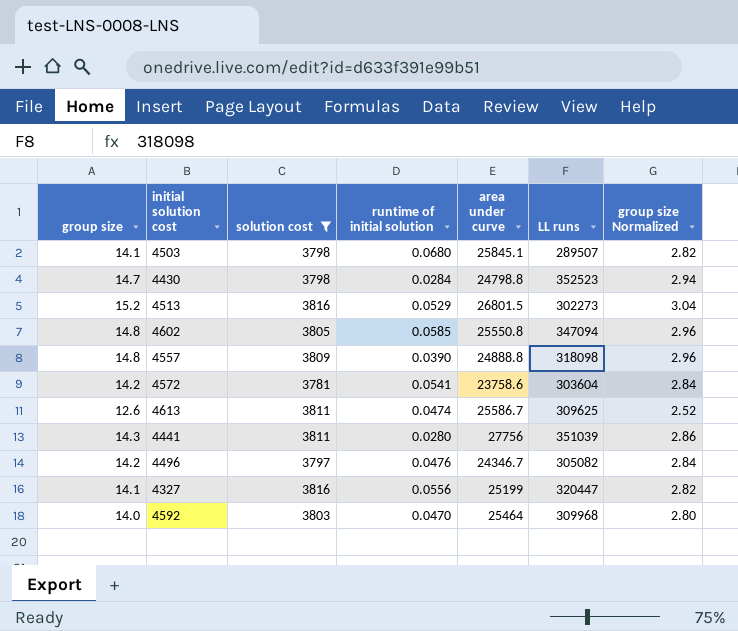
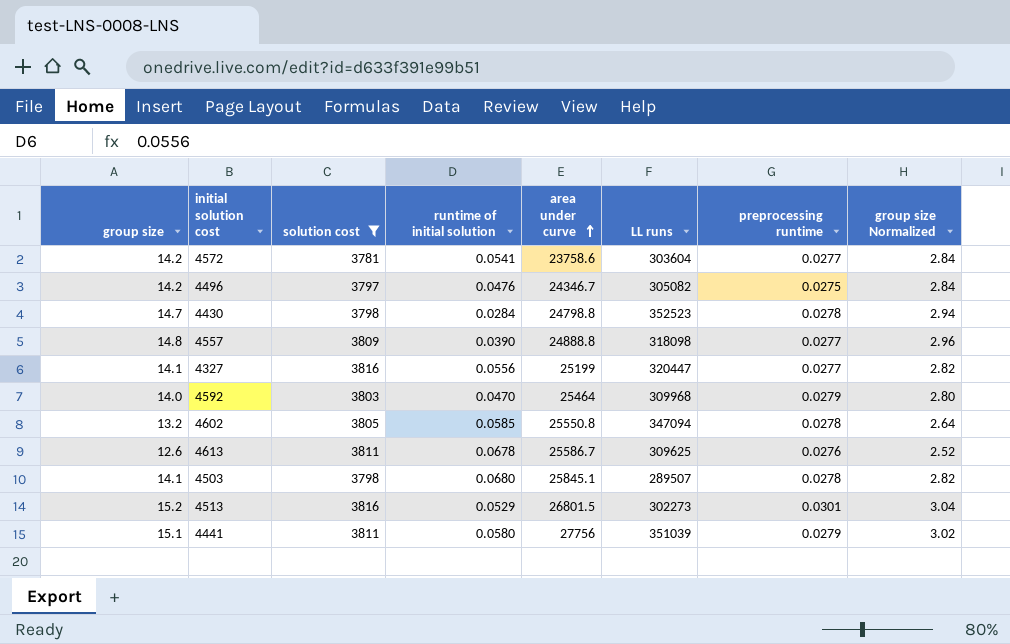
row order: none -> area under curve ascending
column preprocessing runtime | position: none -> 7
4602 | group size: 14.8 -> 13.2
4602 | group size Normalized: 2.96 -> 2.64
4613 | runtime of initial solution: 0.0474 -> 0.0678
4441 | group size: 14.3 -> 15.1
4441 | runtime of initial solution: 0.0280 -> 0.0580
4441 | group size Normalized: 2.86 -> 3.02

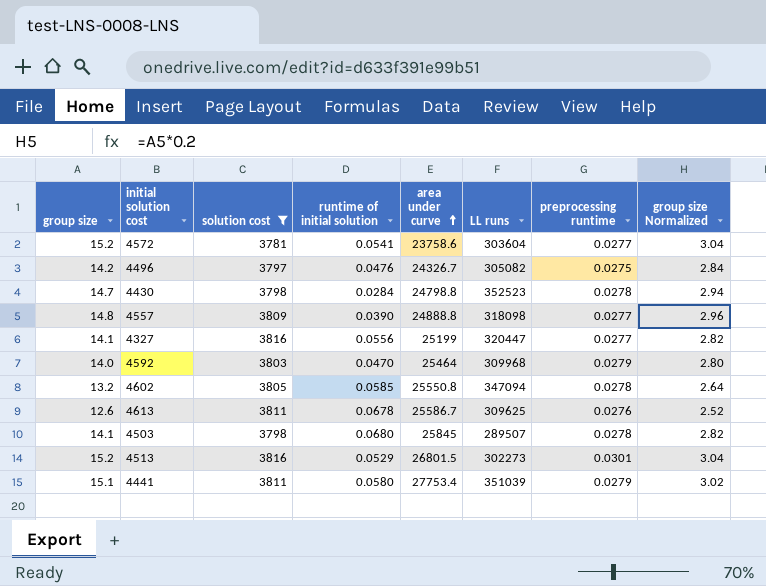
4572 | group size: 14.2 -> 15.2
4572 | group size Normalized: 2.84 -> 3.04
4496 | area under curve: 24346.7 -> 24326.7
4503 | area under curve: 25845.1 -> 25845
4441 | area under curve: 27756 -> 27753.4

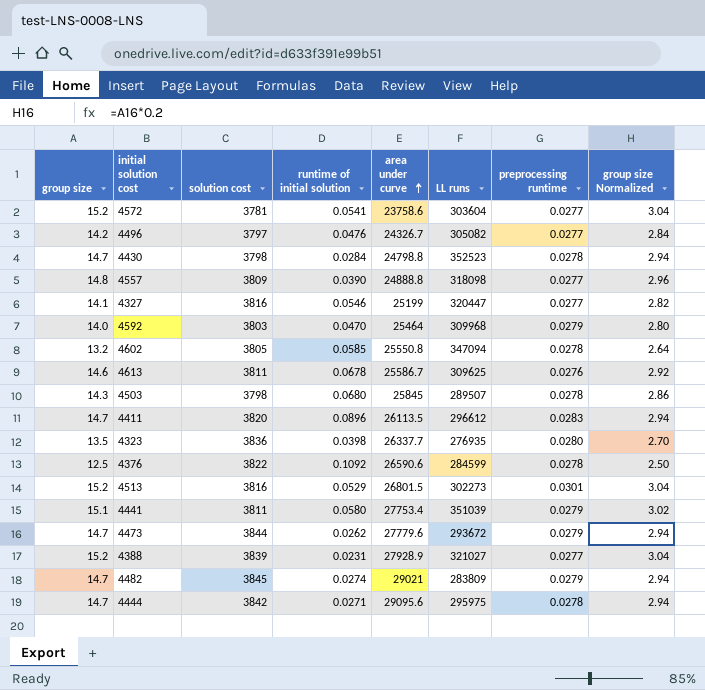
filter: solution cost <= 3816 -> none
4496 | preprocessing runtime: 0.0275 -> 0.0277
4327 | runtime of initial solution: 0.0556 -> 0.0546
4613 | group size: 12.6 -> 14.6
4613 | group size Normalized: 2.52 -> 2.92
4503 | group size: 14.1 -> 14.3
4503 | group size Normalized: 2.82 -> 2.86

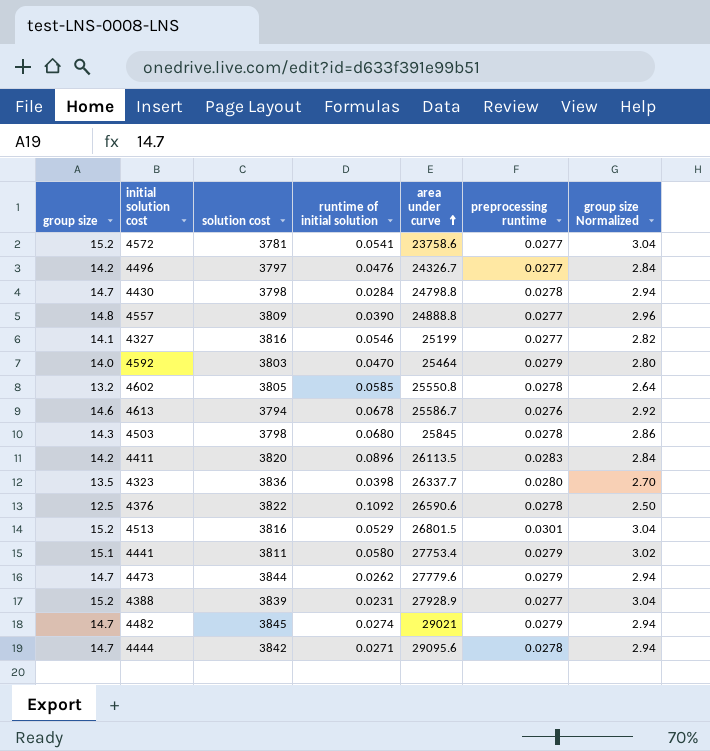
column LL runs | position: 6 -> none
4613 | solution cost: 3811 -> 3794
4411 | group size: 14.7 -> 14.2
4411 | group size Normalized: 2.94 -> 2.84

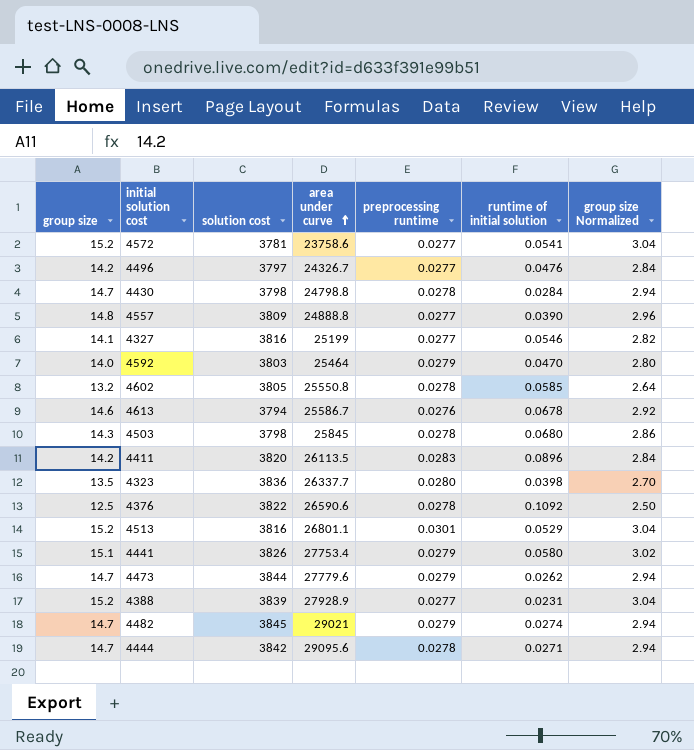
column runtime of initial solution | position: 4 -> 6
4513 | area under curve: 26801.5 -> 26801.1
4441 | solution cost: 3811 -> 3826

